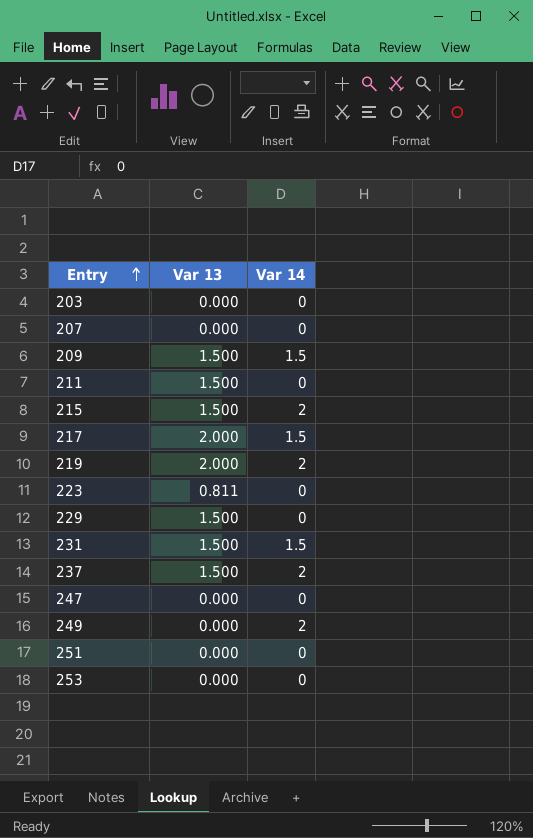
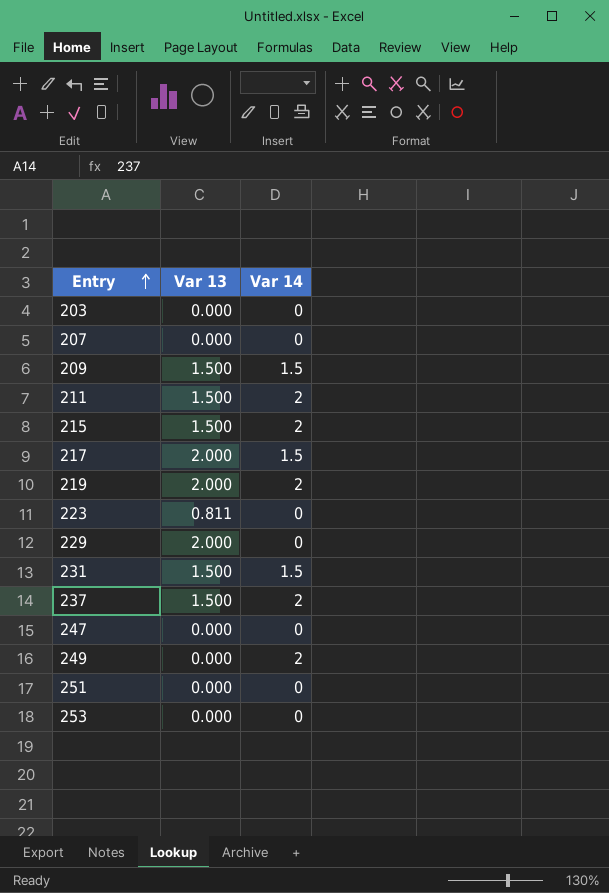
211 | Var 14: 0 -> 2
229 | Var 13: 1.500 -> 2.000

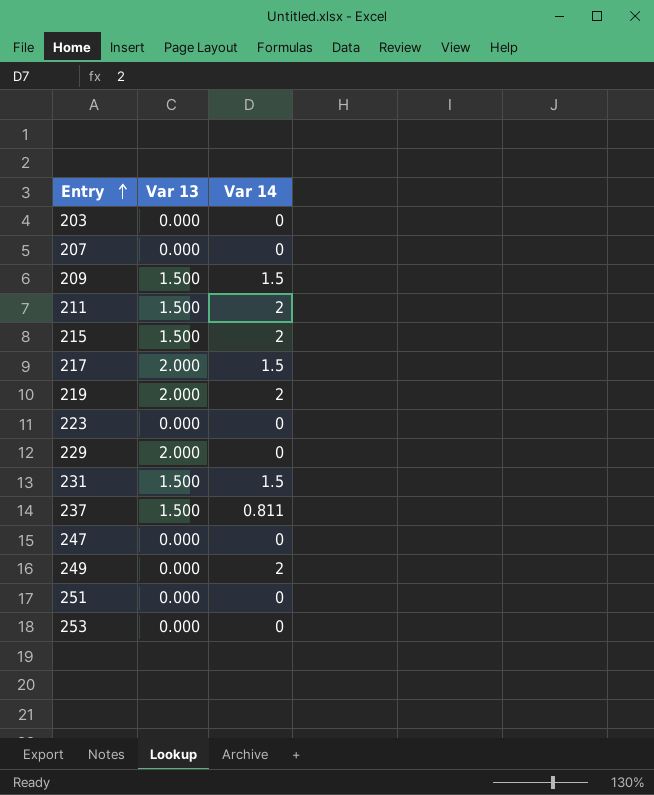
223 | Var 13: 0.811 -> 0.000
237 | Var 14: 2 -> 0.811

